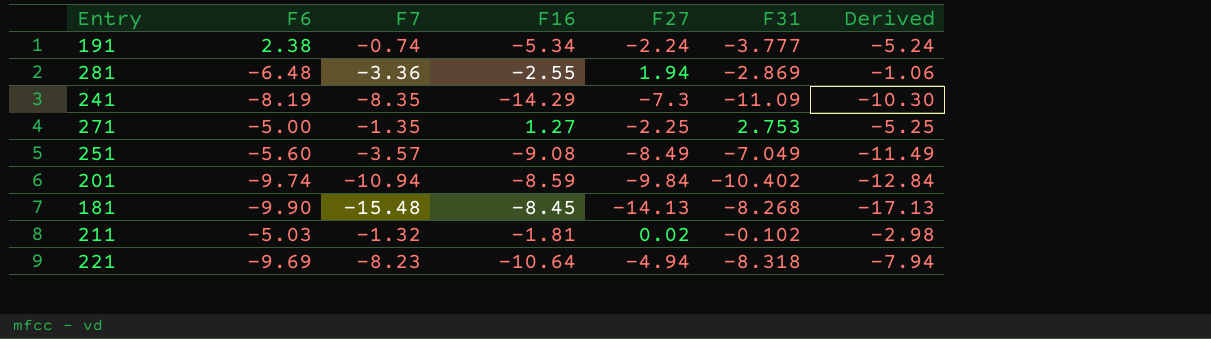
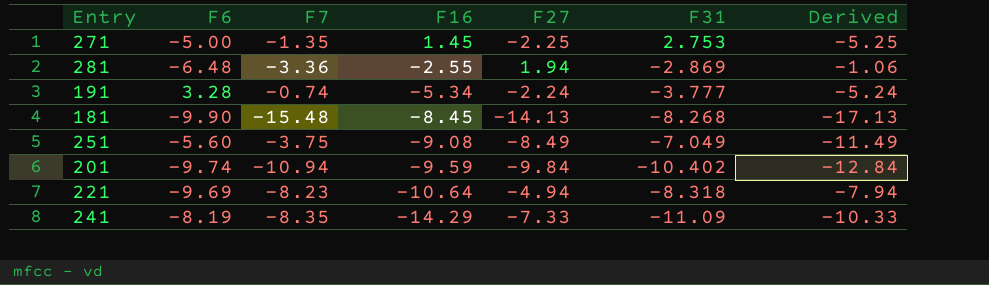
row order: none -> F16 descending
row 211: -5.03 | -1.32 | -1.81 | 0.02 | -0.102 | -2.98 -> none
271 | F16: 1.27 -> 1.45
191 | F6: 2.38 -> 3.28
251 | F7: -3.57 -> -3.75
201 | F16: -8.59 -> -9.59
241 | F27: -7.3 -> -7.33
241 | Derived: -10.30 -> -10.33

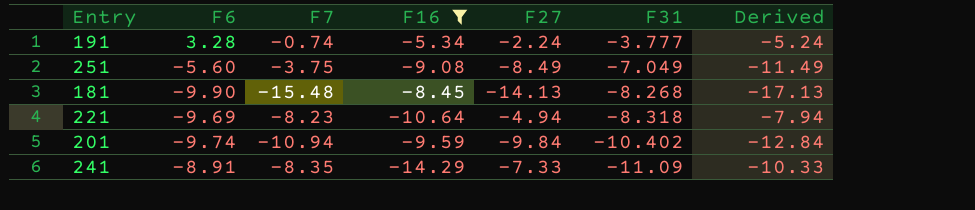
filter: none -> F16 <= -5.34
row order: F16 descending -> F31 descending
241 | F6: -8.19 -> -8.91

